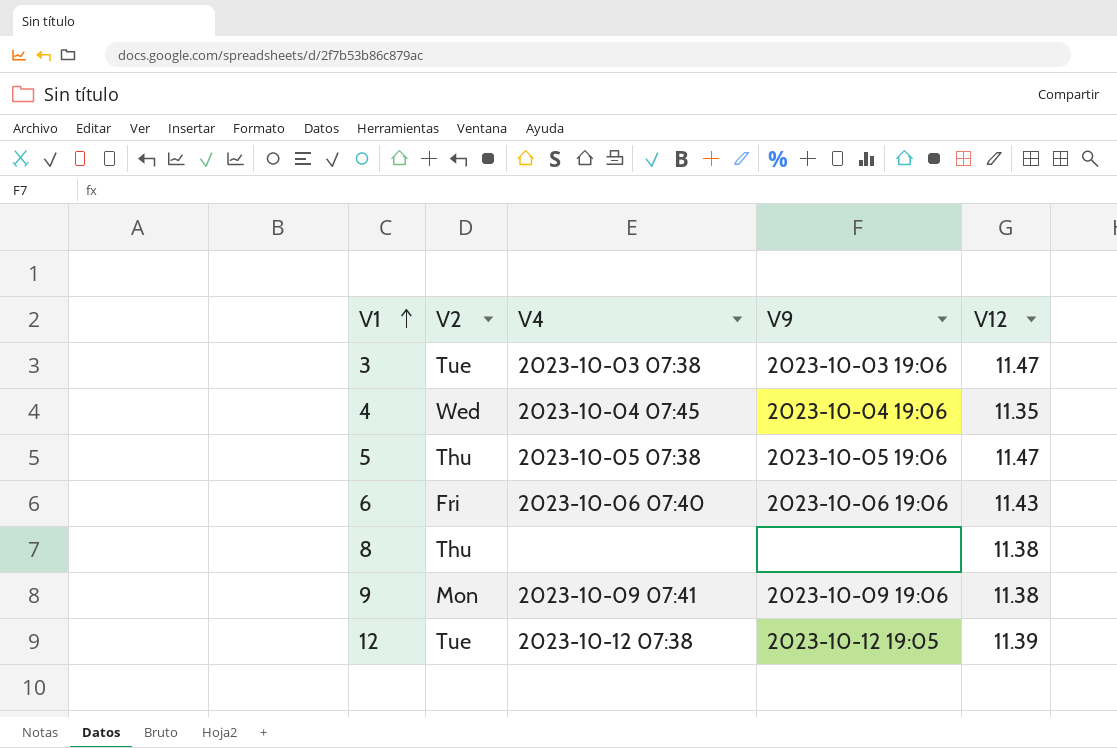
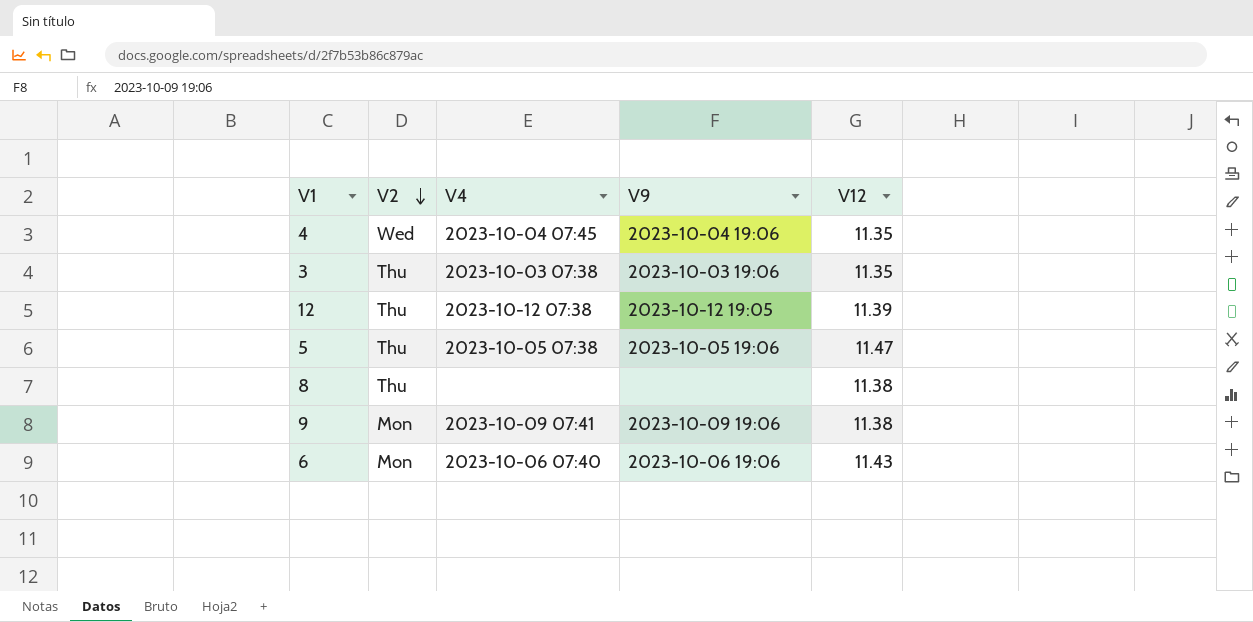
row order: V1 ascending -> V2 descending
3 | V2: Tue -> Thu
3 | V12: 11.47 -> 11.35
12 | V2: Tue -> Thu
6 | V2: Fri -> Mon

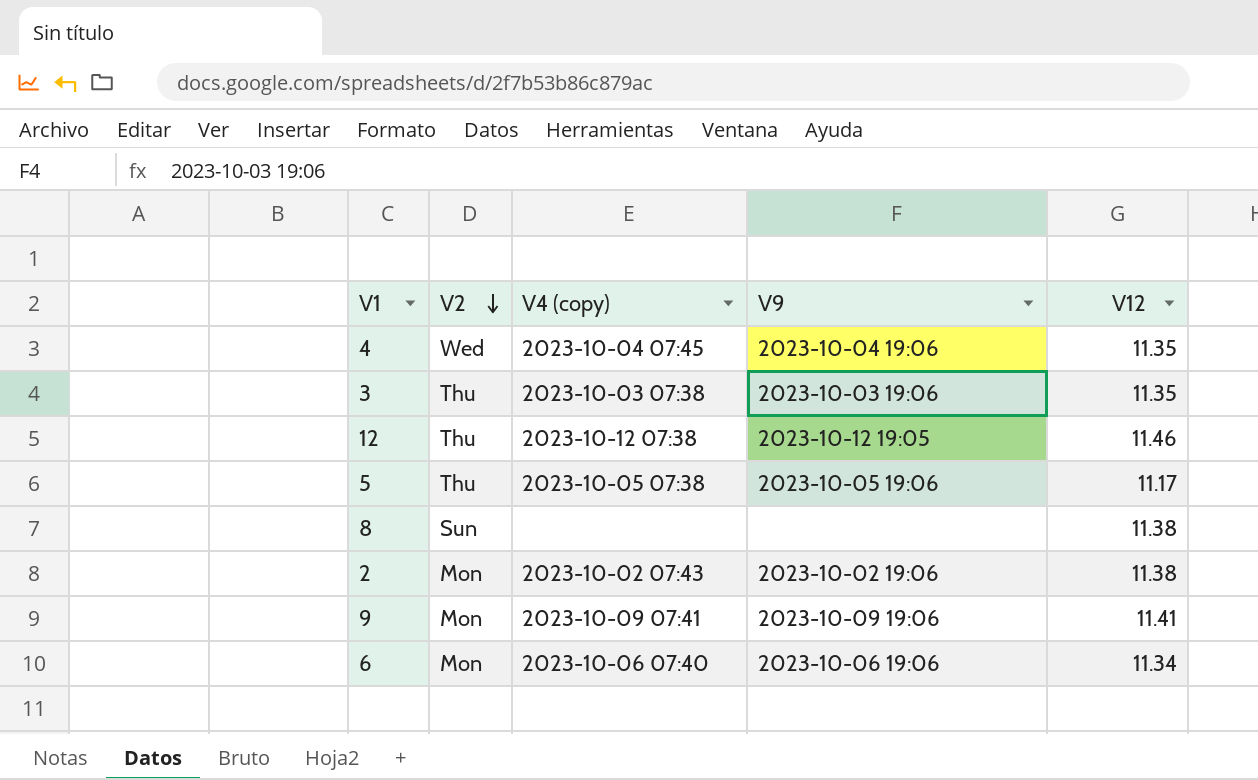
column name: V4 -> V4 (copy)
12 | V12: 11.39 -> 11.46
5 | V12: 11.47 -> 11.17
8 | V2: Thu -> Sun
row 2: none -> Mon | 2023-10-02 07:43 | 2023-10-02 19:06 | 11.38
9 | V12: 11.38 -> 11.41
6 | V12: 11.43 -> 11.34

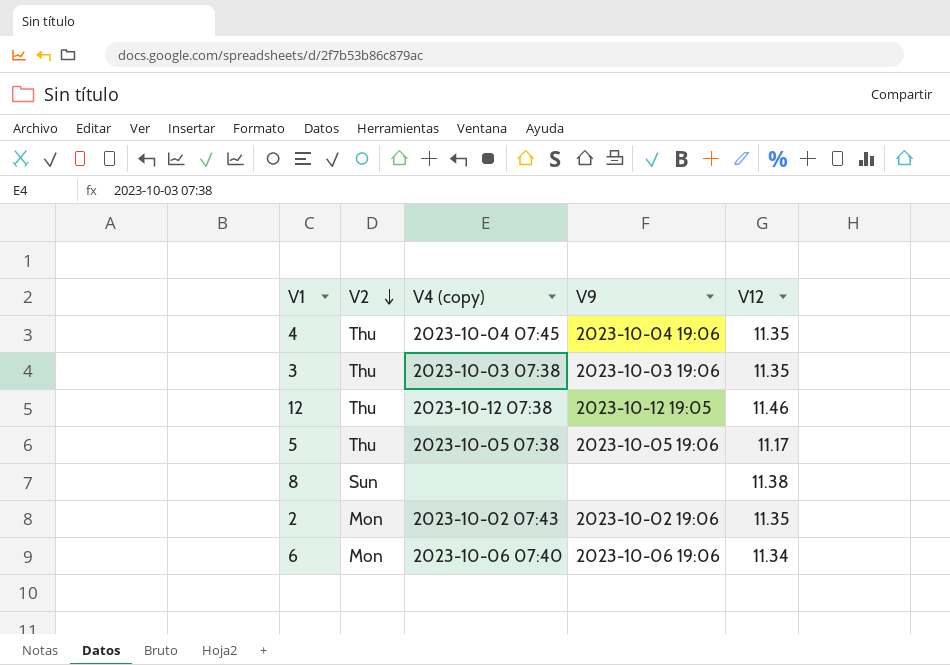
row 9: Mon | 2023-10-09 07:41 | 2023-10-09 19:06 | 11.41 -> none
4 | V2: Wed -> Thu
2 | V12: 11.38 -> 11.35

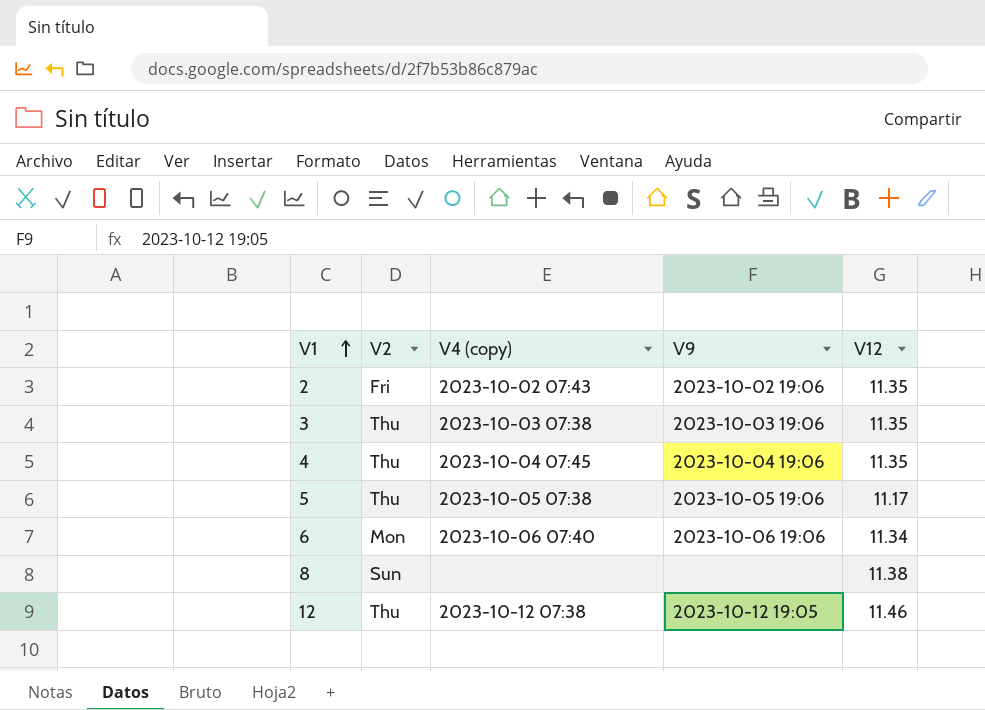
row order: V2 descending -> V1 ascending
2 | V2: Mon -> Fri

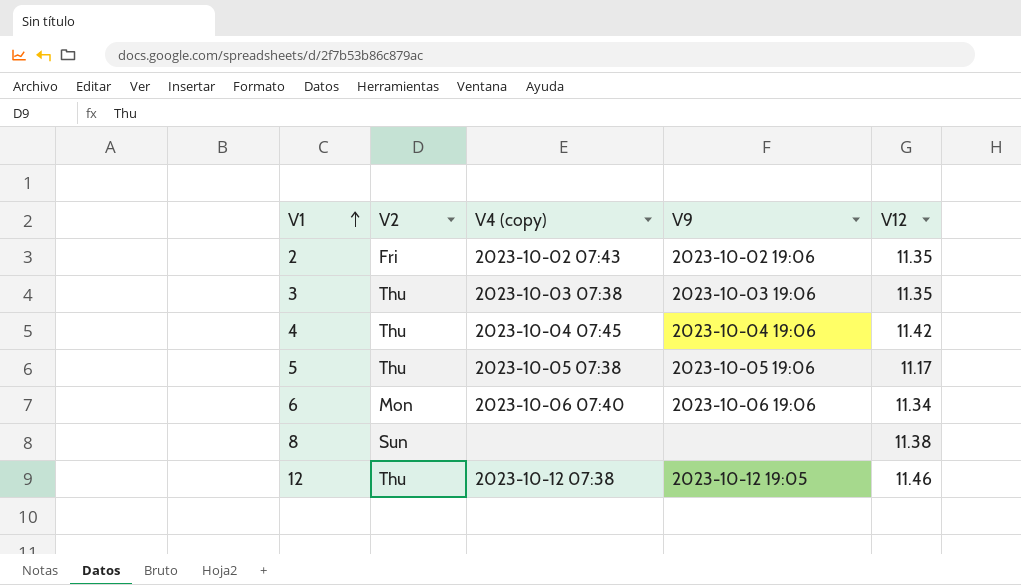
4 | V12: 11.35 -> 11.42

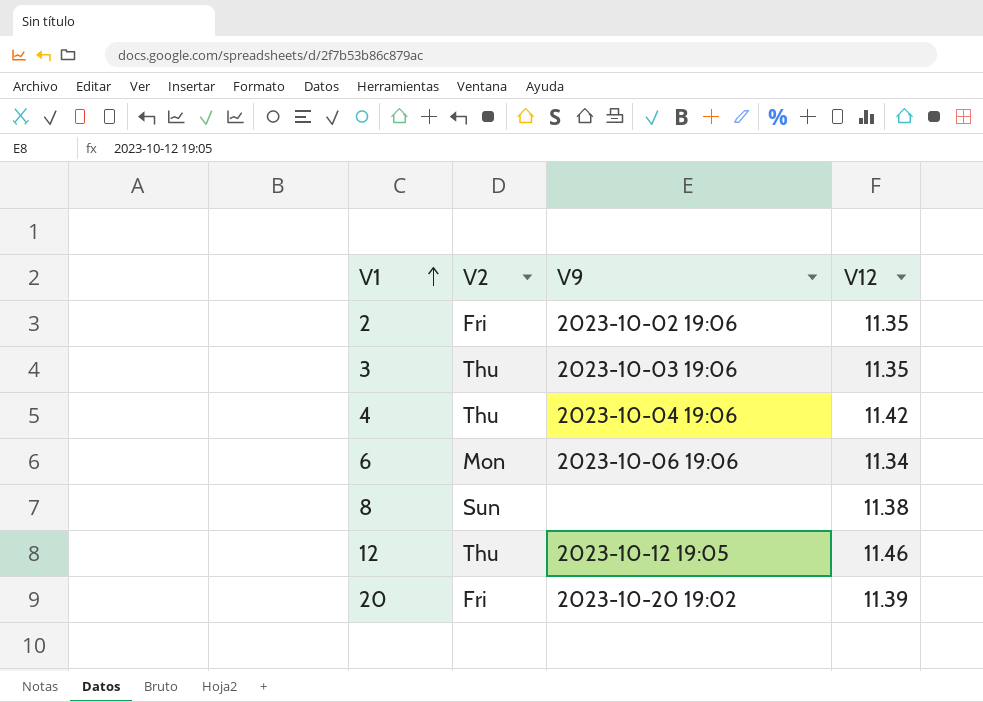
column V4 (copy) | position: 3 -> none
row 5: Thu | 2023-10-05 07:38 | 2023-10-05 19:06 | 11.17 -> none
row 20: none -> Fri | 2023-10-20 19:02 | 11.39

